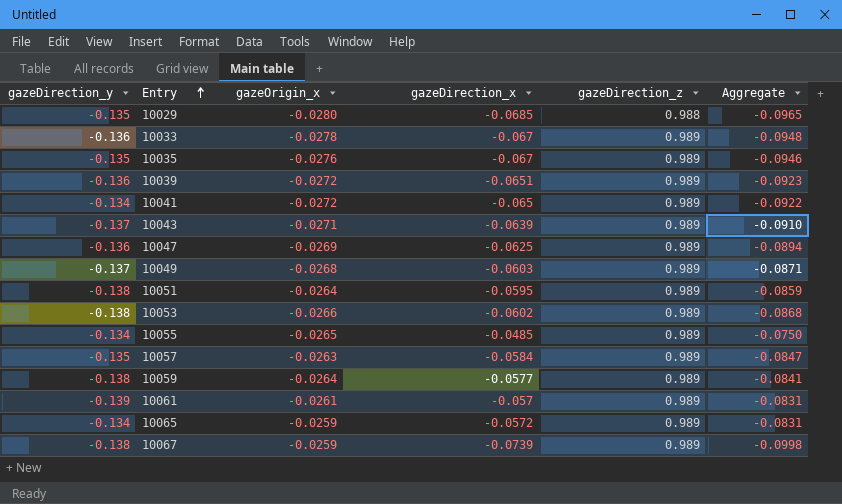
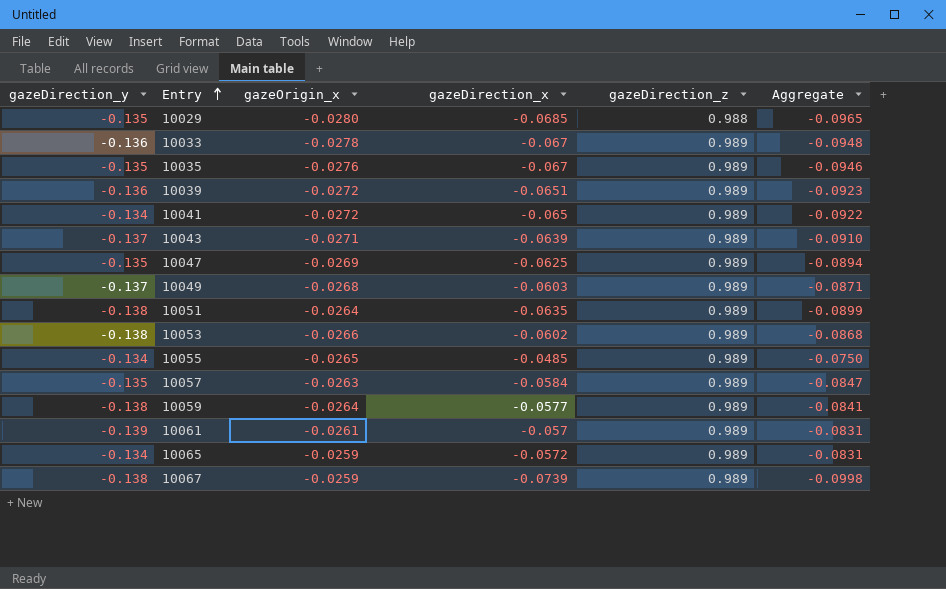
10047 | gazeDirection_y: -0.136 -> -0.135
10051 | gazeDirection_x: -0.0595 -> -0.0635
10051 | Aggregate: -0.0859 -> -0.0899

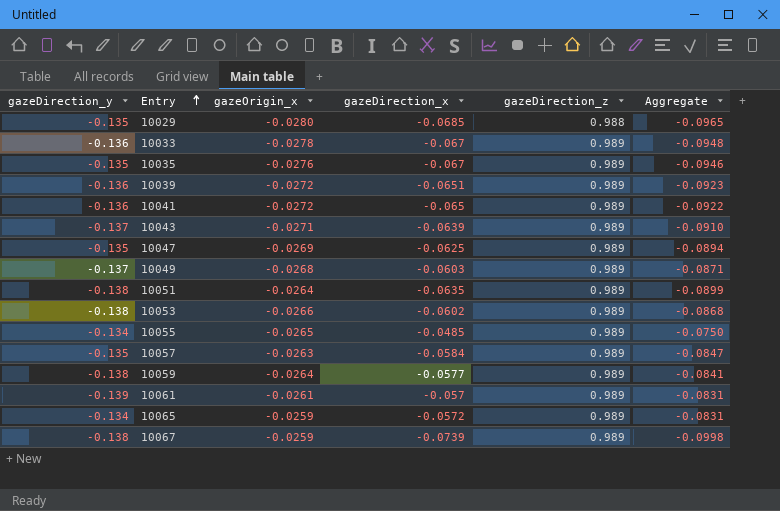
10041 | gazeDirection_y: -0.134 -> -0.136

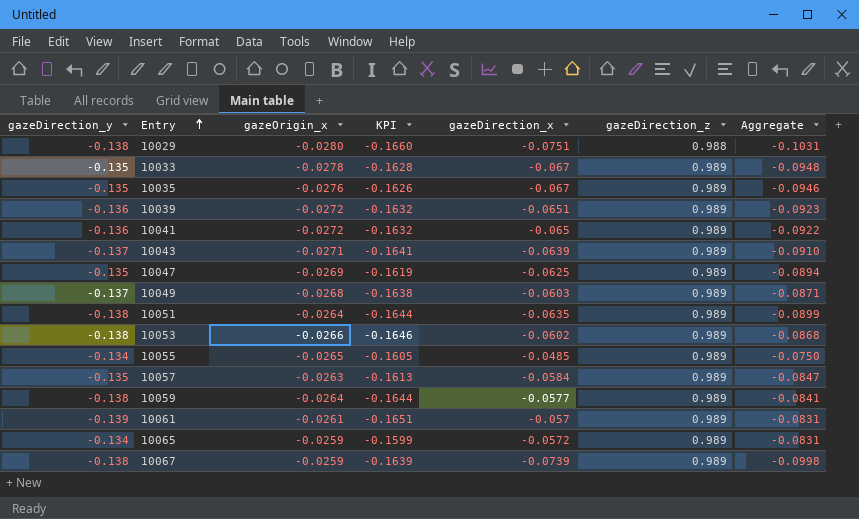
column KPI | formula: none -> [gazeDirection_y] + [gazeOrigin_x]
10029 | gazeDirection_y: -0.135 -> -0.138
10029 | gazeDirection_x: -0.0685 -> -0.0751
10029 | Aggregate: -0.0965 -> -0.1031
10033 | gazeDirection_y: -0.136 -> -0.135

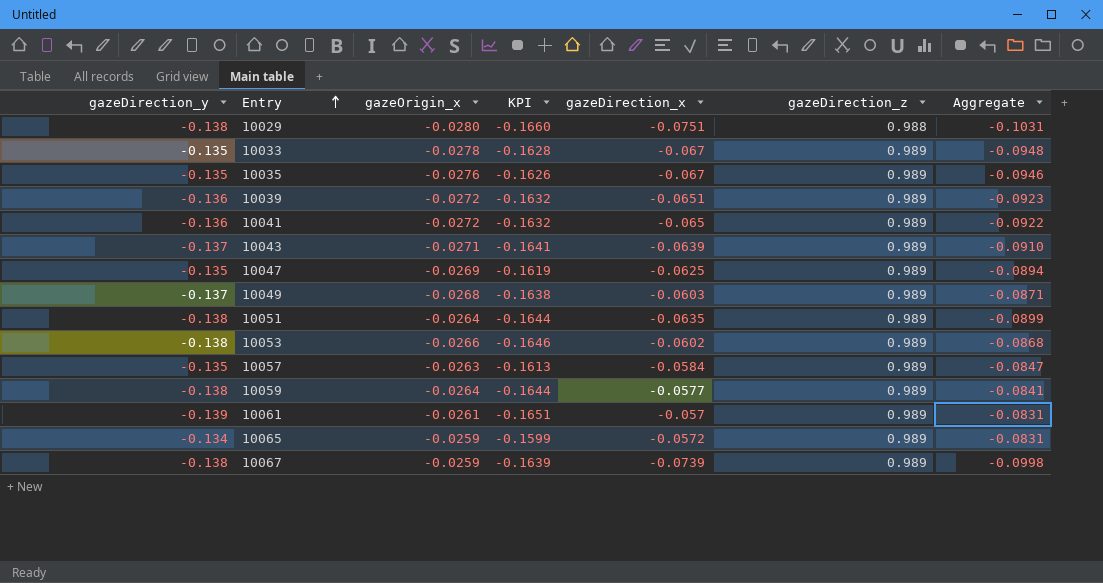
row 10055: -0.134 | -0.0265 | -0.1605 | -0.0485 | 0.989 | -0.0750 -> none

